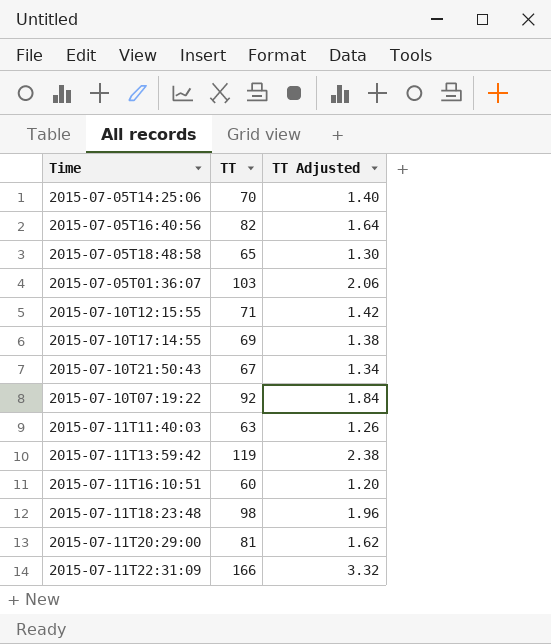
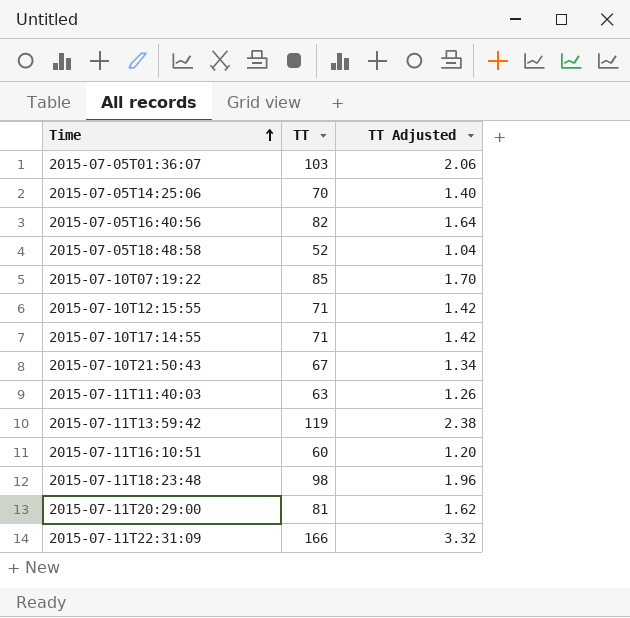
row order: none -> Time ascending
2015-07-05T18:48:58 | TT: 65 -> 52
2015-07-05T18:48:58 | TT Adjusted: 1.30 -> 1.04
2015-07-10T07:19:22 | TT: 92 -> 85
2015-07-10T07:19:22 | TT Adjusted: 1.84 -> 1.70
2015-07-10T17:14:55 | TT: 69 -> 71
2015-07-10T17:14:55 | TT Adjusted: 1.38 -> 1.42

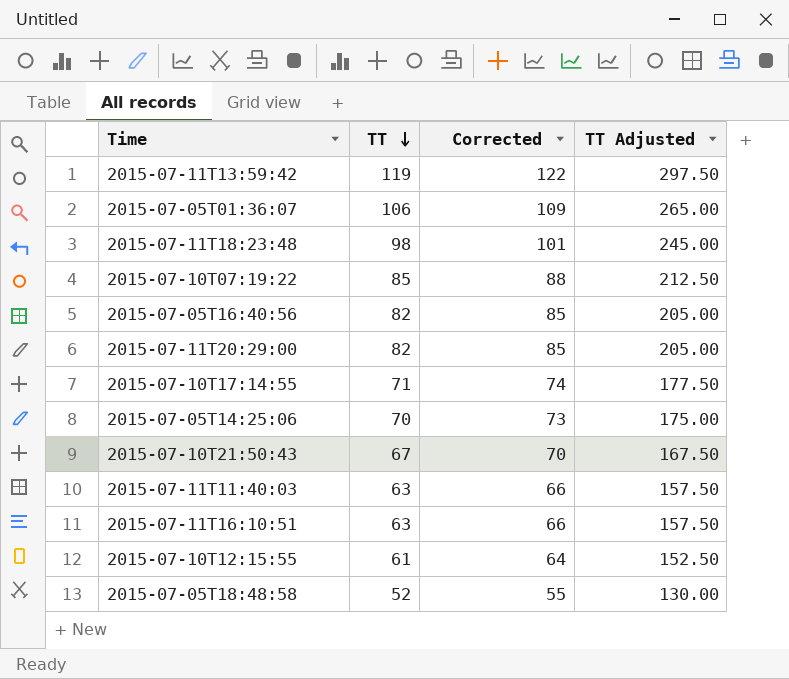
row order: Time ascending -> TT descending
column Corrected | formula: none -> [TT] + 3
column TT Adjusted | formula: [TT] * 0.02 -> [TT] * 2.5
row 2015-07-11T22:31:09: 166 | 3.32 -> none
2015-07-05T01:36:07 | TT: 103 -> 106
2015-07-11T20:29:00 | TT: 81 -> 82
2015-07-11T16:10:51 | TT: 60 -> 63
2015-07-10T12:15:55 | TT: 71 -> 61

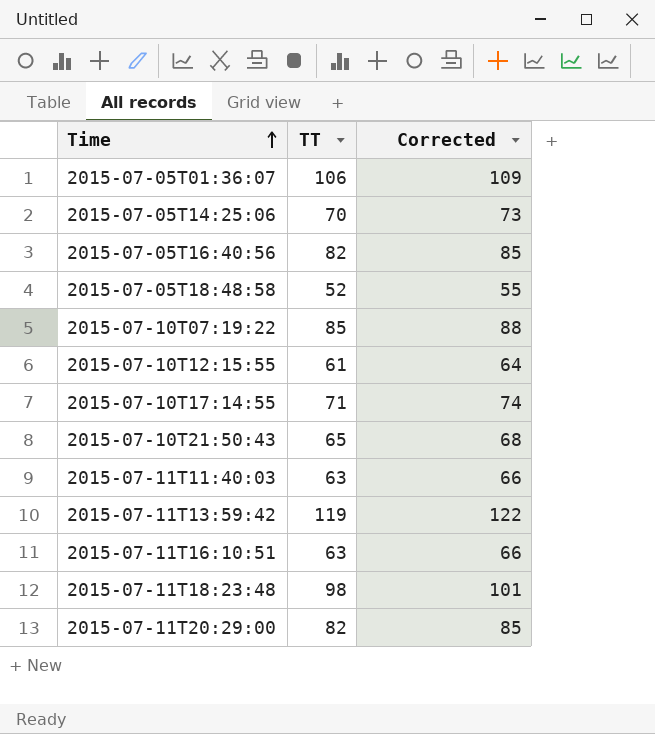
row order: TT descending -> Time ascending
column TT Adjusted | formula: [TT] * 2.5 -> none
2015-07-10T21:50:43 | TT: 67 -> 65
2015-07-10T21:50:43 | Corrected: 70 -> 68

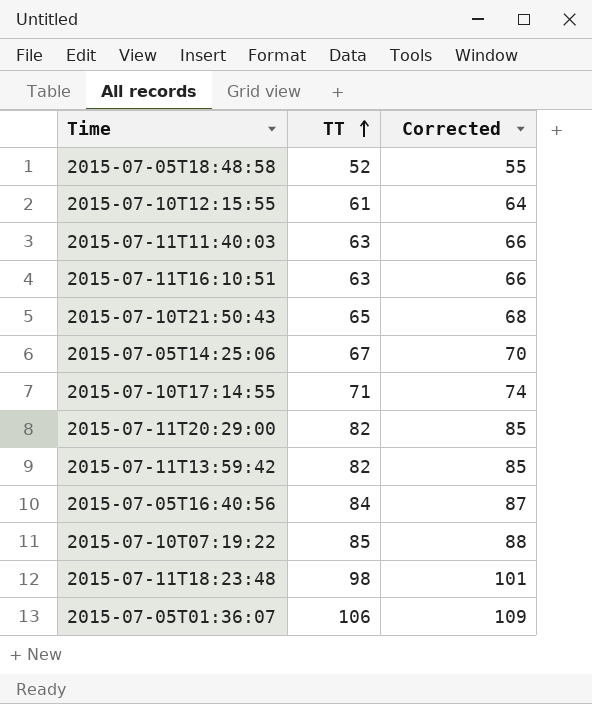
row order: Time ascending -> TT ascending
2015-07-05T14:25:06 | TT: 70 -> 67
2015-07-05T14:25:06 | Corrected: 73 -> 70
2015-07-11T13:59:42 | TT: 119 -> 82
2015-07-11T13:59:42 | Corrected: 122 -> 85
2015-07-05T16:40:56 | TT: 82 -> 84
2015-07-05T16:40:56 | Corrected: 85 -> 87

